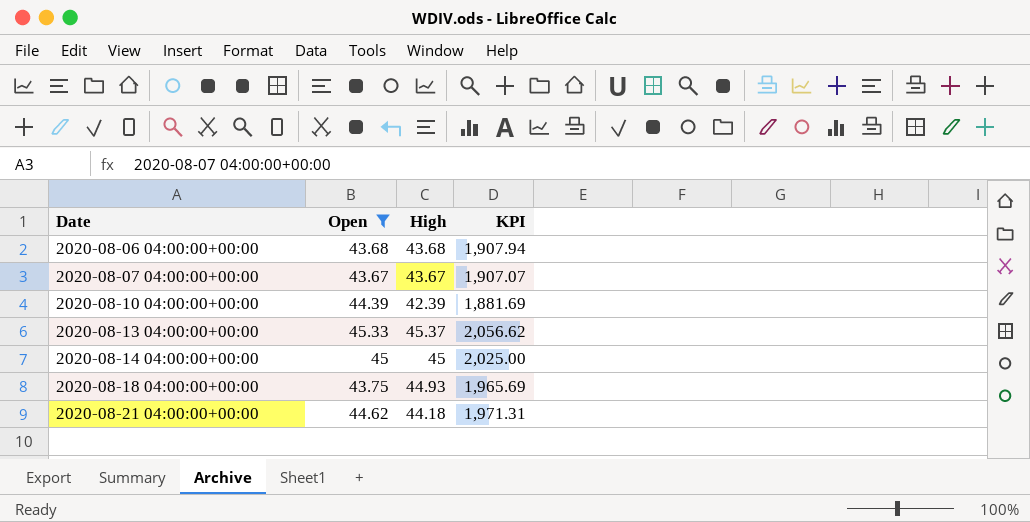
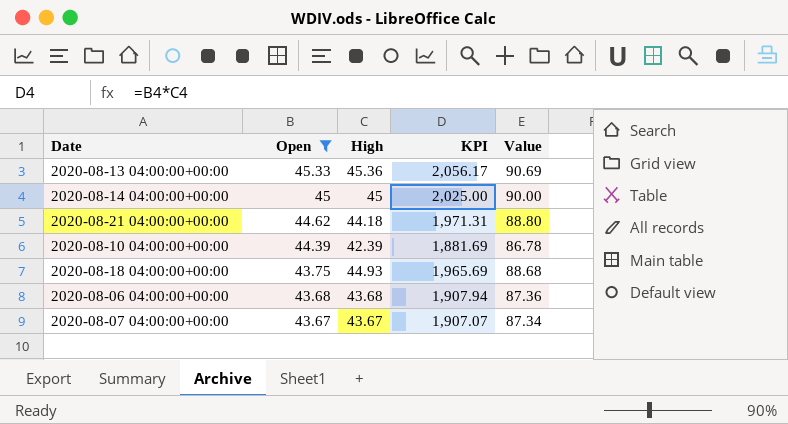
row order: Date ascending -> Open descending
column Value | formula: none -> [Open] + [High]
2020-08-13 04:00:00+00:00 | High: 45.37 -> 45.36
2020-08-13 04:00:00+00:00 | KPI: 2,056.62 -> 2,056.17

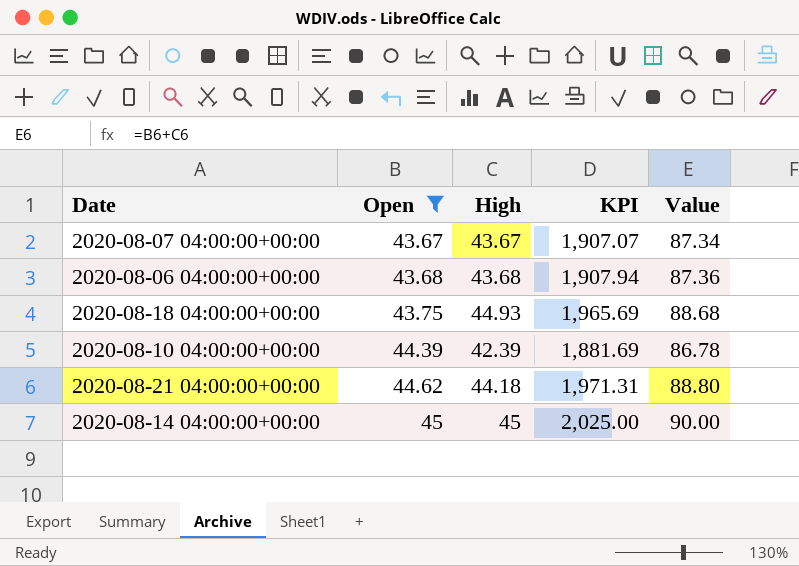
row order: Open descending -> Open ascending
row 2020-08-13 04:00:00+00:00: 45.33 | 45.36 | 2,056.17 | 90.69 -> none

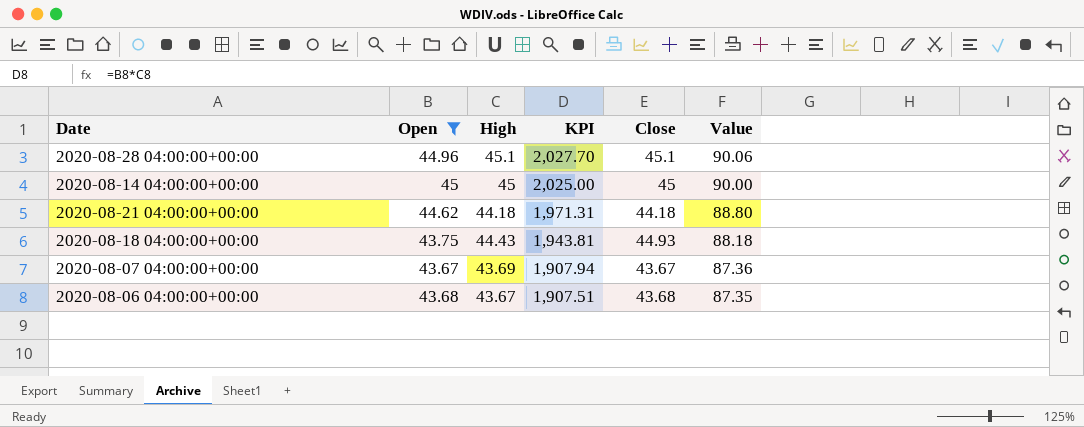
row order: Open ascending -> KPI descending
column Close | position: none -> 5
row 2020-08-10 04:00:00+00:00: 44.39 | 42.39 | 1,881.69 | 86.78 -> none
row 2020-08-28 04:00:00+00:00: none -> 44.96 | 45.1 | 2,027.70 | 45.1 | 90.06
2020-08-18 04:00:00+00:00 | High: 44.93 -> 44.43
2020-08-18 04:00:00+00:00 | KPI: 1,965.69 -> 1,943.81
2020-08-18 04:00:00+00:00 | Value: 88.68 -> 88.18
2020-08-07 04:00:00+00:00 | High: 43.67 -> 43.69
2020-08-07 04:00:00+00:00 | KPI: 1,907.07 -> 1,907.94
2020-08-07 04:00:00+00:00 | Value: 87.34 -> 87.36
2020-08-06 04:00:00+00:00 | High: 43.68 -> 43.67
2020-08-06 04:00:00+00:00 | KPI: 1,907.94 -> 1,907.51
2020-08-06 04:00:00+00:00 | Value: 87.36 -> 87.35

